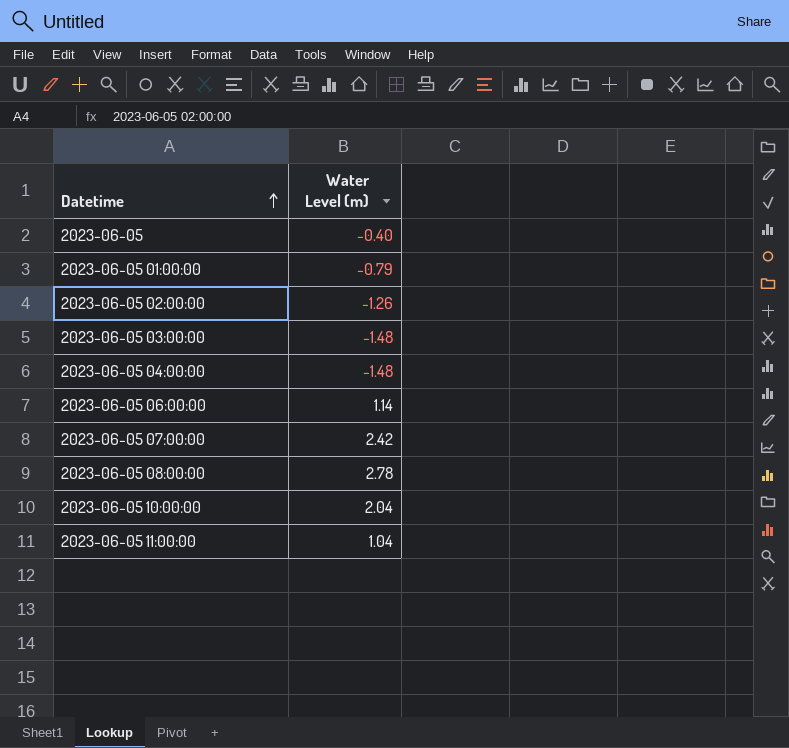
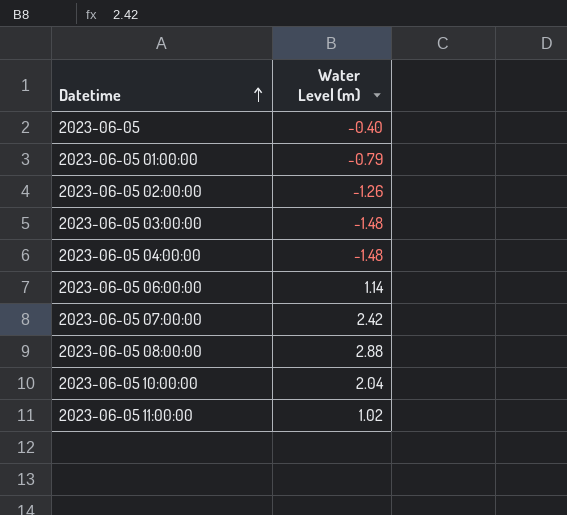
2023-06-05 08:00:00 | Water Level (m): 2.78 -> 2.88
2023-06-05 11:00:00 | Water Level (m): 1.04 -> 1.02

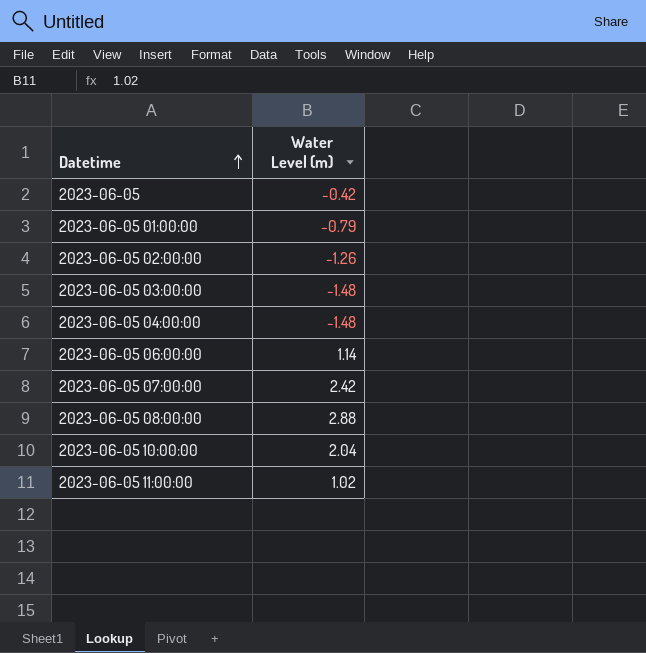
2023-06-05 | Water Level (m): -0.40 -> -0.42

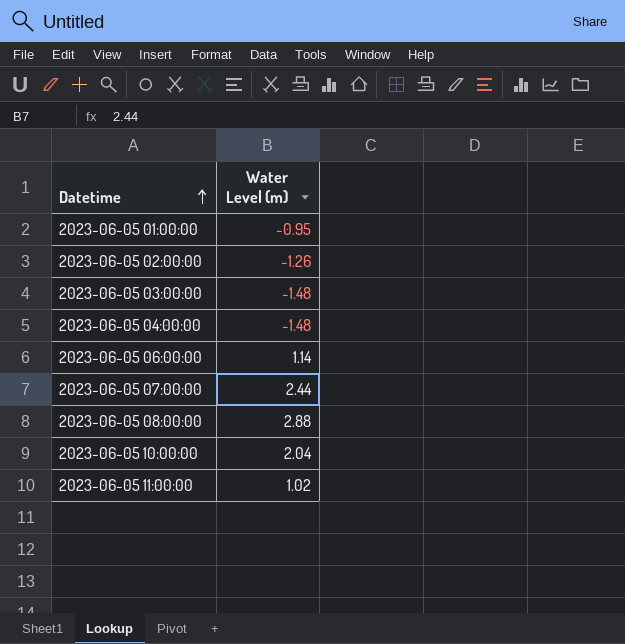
row 2023-06-05: -0.42 -> none
2023-06-05 01:00:00 | Water Level (m): -0.79 -> -0.95
2023-06-05 07:00:00 | Water Level (m): 2.42 -> 2.44

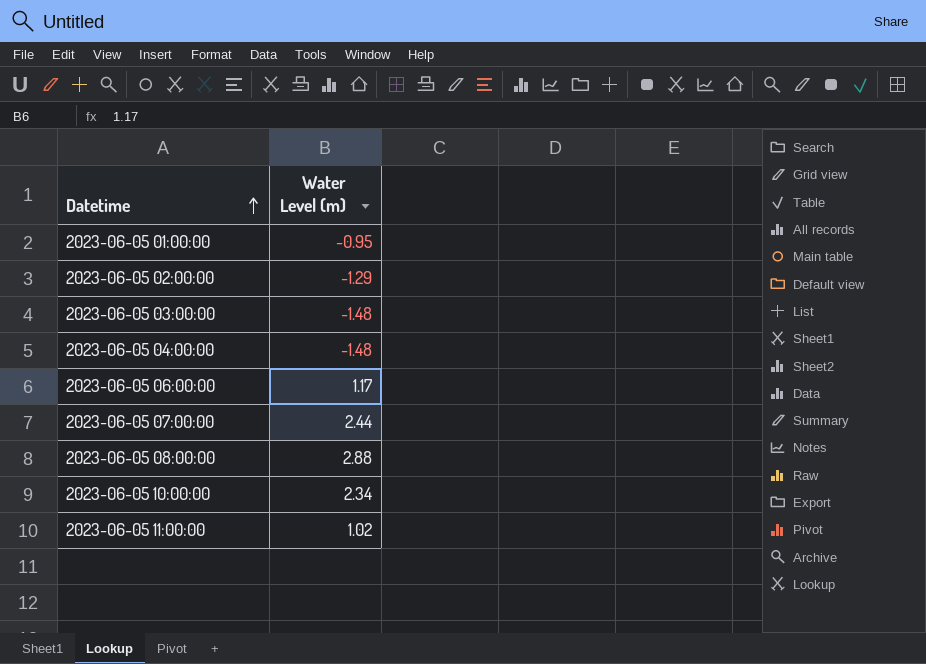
2023-06-05 02:00:00 | Water Level (m): -1.26 -> -1.29
2023-06-05 06:00:00 | Water Level (m): 1.14 -> 1.17
2023-06-05 10:00:00 | Water Level (m): 2.04 -> 2.34

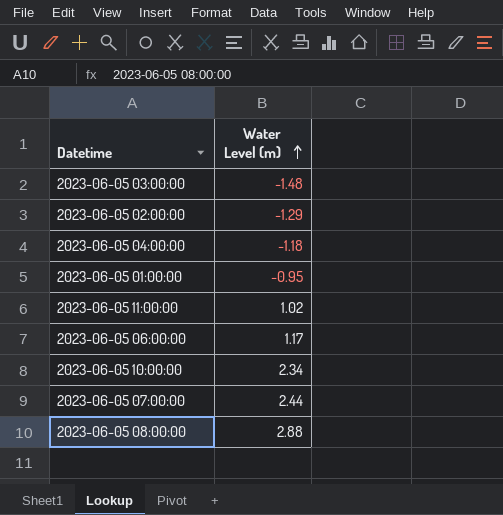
row order: Datetime ascending -> Water Level (m) ascending
2023-06-05 04:00:00 | Water Level (m): -1.48 -> -1.18

